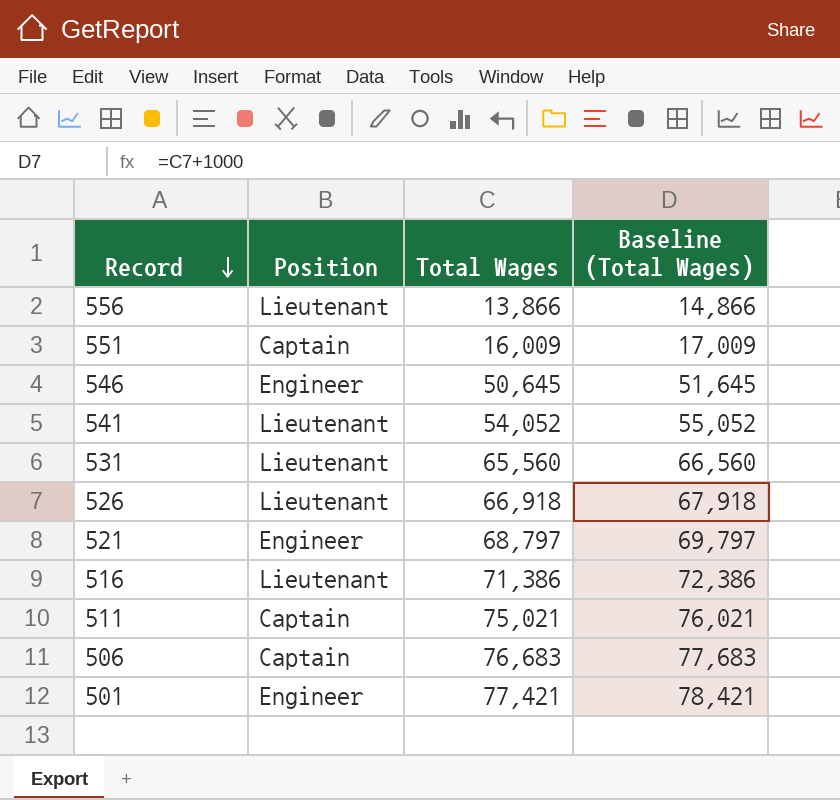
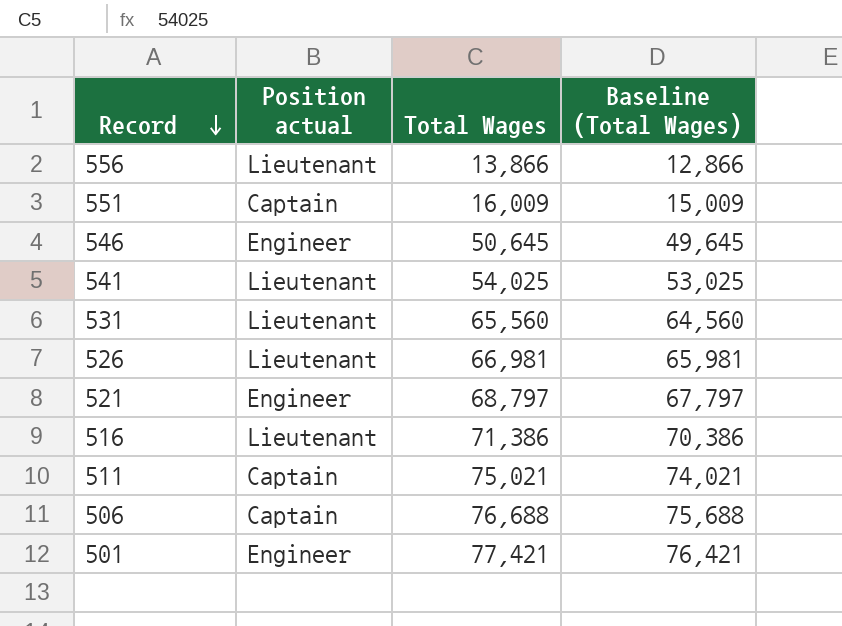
column name: Position -> Position actual
column Baseline (Total Wages) | formula: [Total Wages] + 1000 -> [Total Wages] - 1000
541 | Total Wages: 54,052 -> 54,025
526 | Total Wages: 66,918 -> 66,981
506 | Total Wages: 76,683 -> 76,688

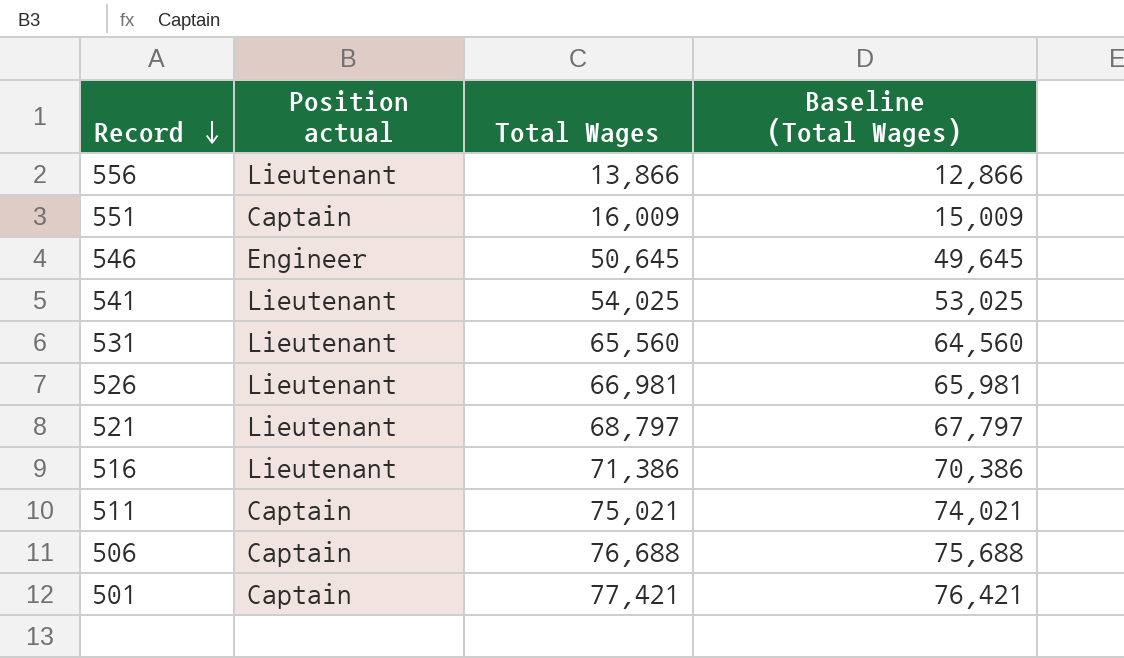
521 | Position actual: Engineer -> Lieutenant
501 | Position actual: Engineer -> Captain

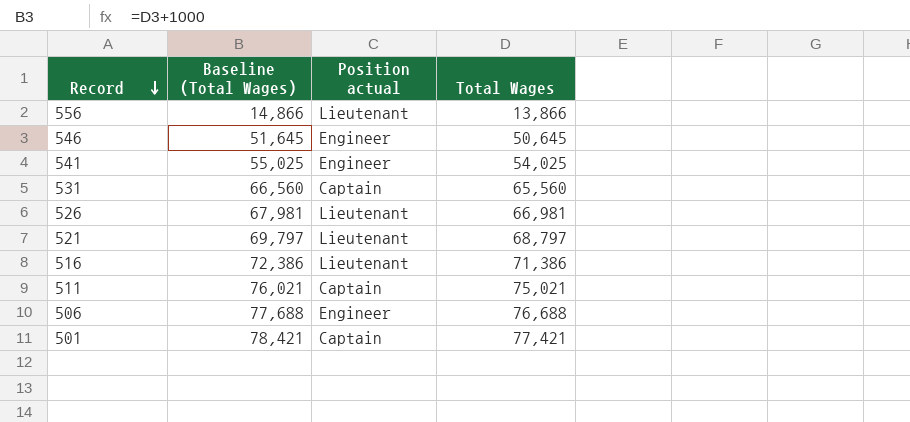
column Baseline (Total Wages) | formula: [Total Wages] - 1000 -> [Total Wages] + 1000
column Baseline (Total Wages) | position: 4 -> 2
row 551: Captain | 16,009 | 15,009 -> none
541 | Position actual: Lieutenant -> Engineer
531 | Position actual: Lieutenant -> Captain
506 | Position actual: Captain -> Engineer

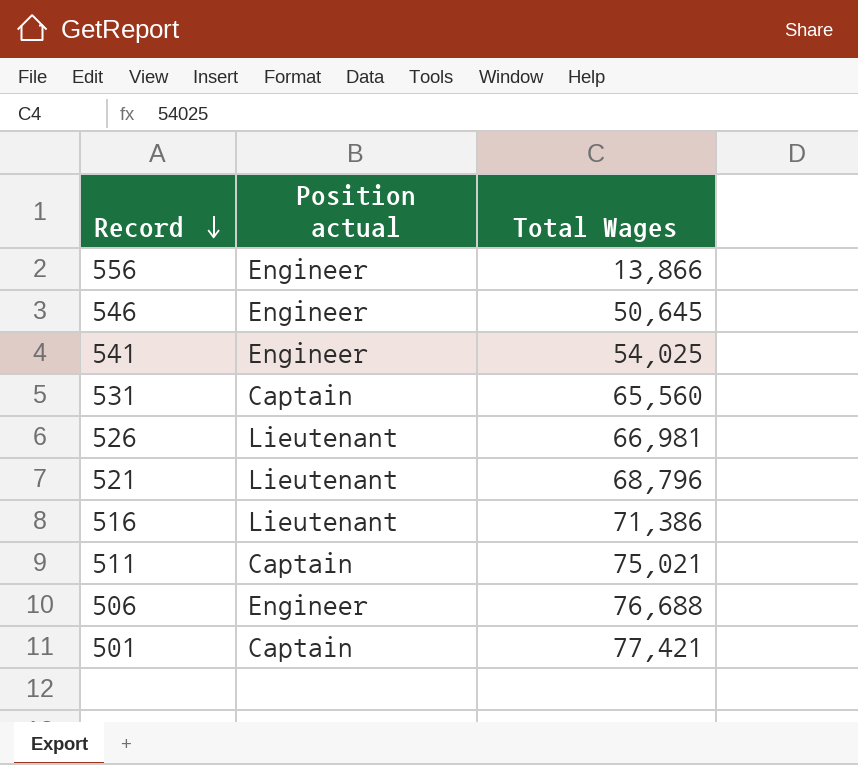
column Baseline (Total Wages) | formula: [Total Wages] + 1000 -> none
556 | Position actual: Lieutenant -> Engineer
521 | Total Wages: 68,797 -> 68,796

